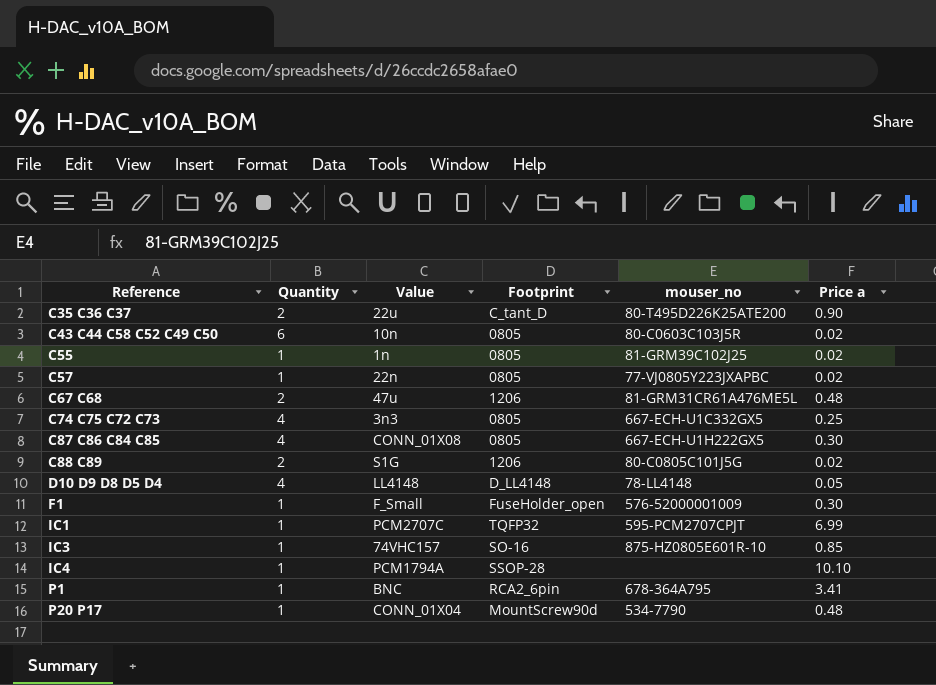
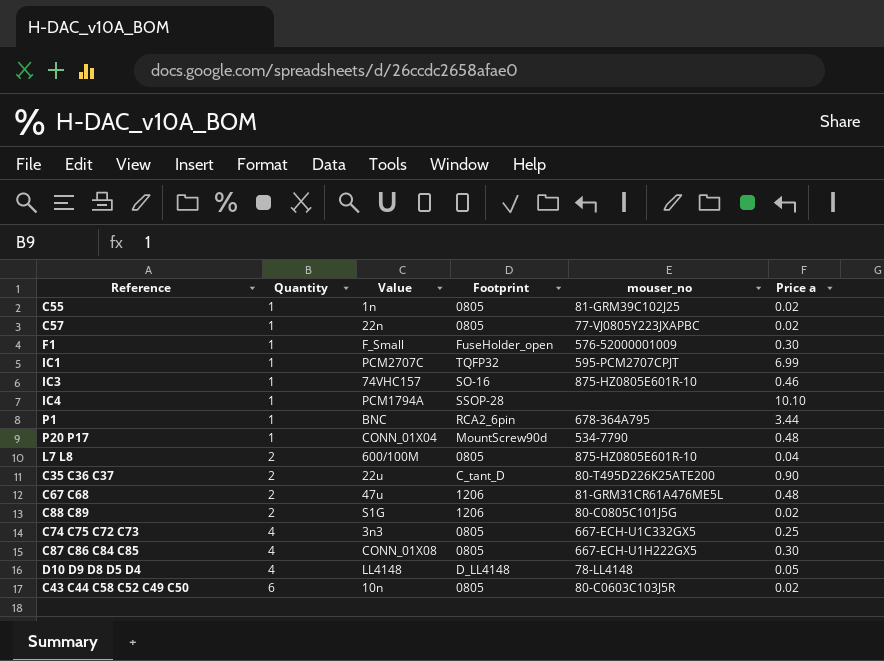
row order: Reference ascending -> Quantity ascending
IC3 | Price a: 0.85 -> 0.46
P1 | Price a: 3.41 -> 3.44
row L7 L8: none -> 2 | 600/100M | 0805 | 875-HZ0805E601R-10 | 0.04

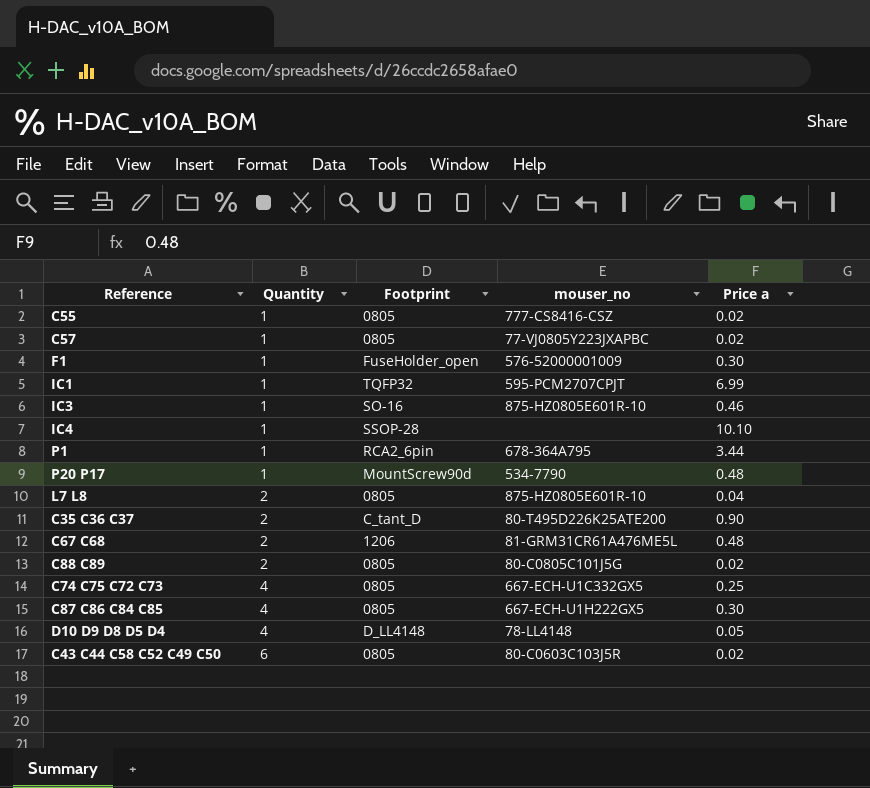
column Value | position: 3 -> none
C55 | mouser_no: 81-GRM39C102J25 -> 777-CS8416-CSZ
C88 C89 | Footprint: 1206 -> 0805

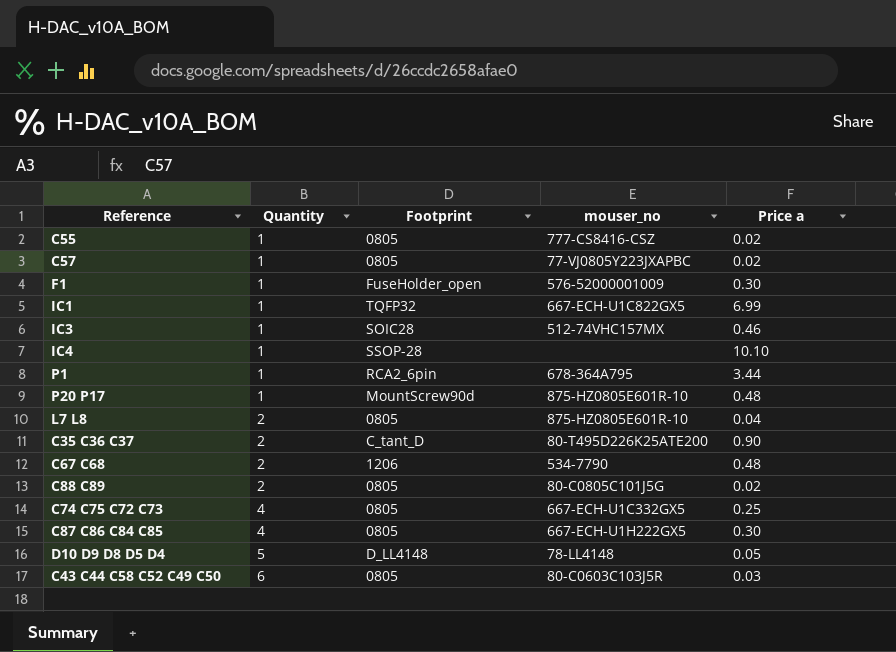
IC1 | mouser_no: 595-PCM2707CPJT -> 667-ECH-U1C822GX5
IC3 | Footprint: SO-16 -> SOIC28
IC3 | mouser_no: 875-HZ0805E601R-10 -> 512-74VHC157MX
P20 P17 | mouser_no: 534-7790 -> 875-HZ0805E601R-10
C67 C68 | mouser_no: 81-GRM31CR61A476ME5L -> 534-7790
D10 D9 D8 D5 D4 | Quantity: 4 -> 5
C43 C44 C58 C52 C49 C50 | Price a: 0.02 -> 0.03

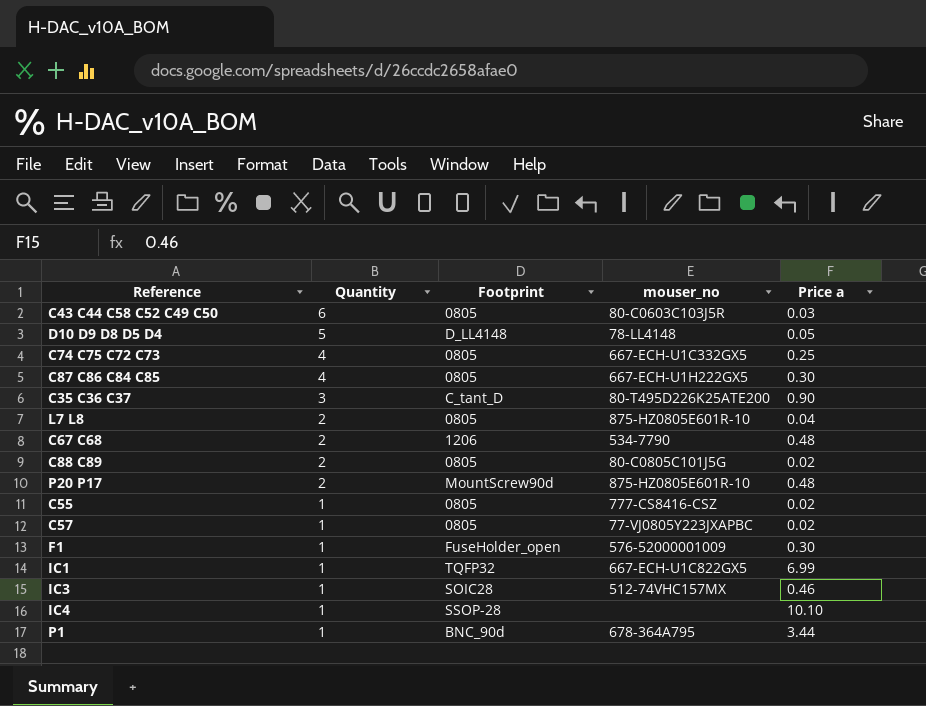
row order: Quantity ascending -> Quantity descending
C35 C36 C37 | Quantity: 2 -> 3
P20 P17 | Quantity: 1 -> 2
P1 | Footprint: RCA2_6pin -> BNC_90d

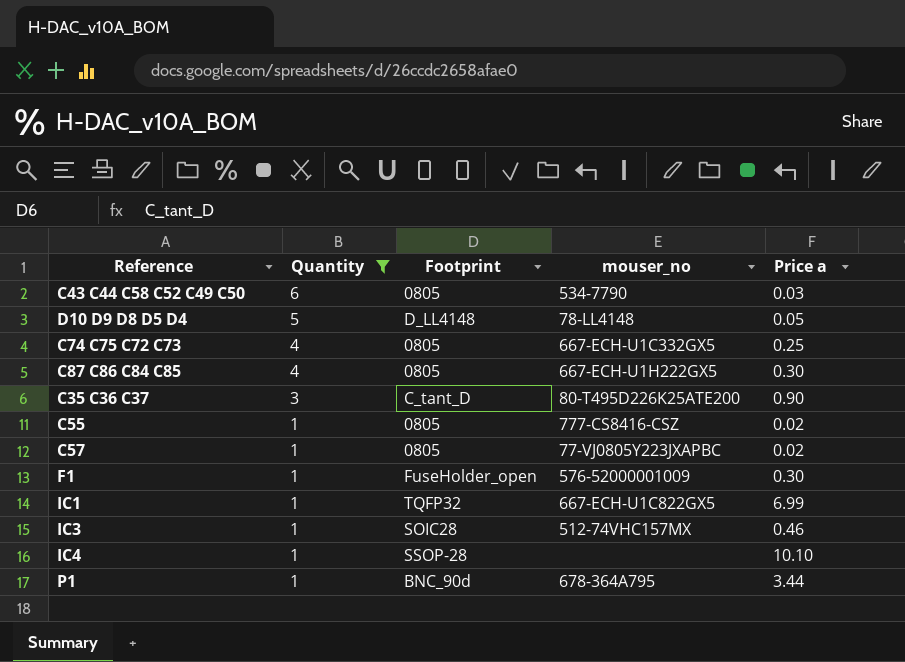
filter: none -> Quantity != 2
C43 C44 C58 C52 C49 C50 | mouser_no: 80-C0603C103J5R -> 534-7790

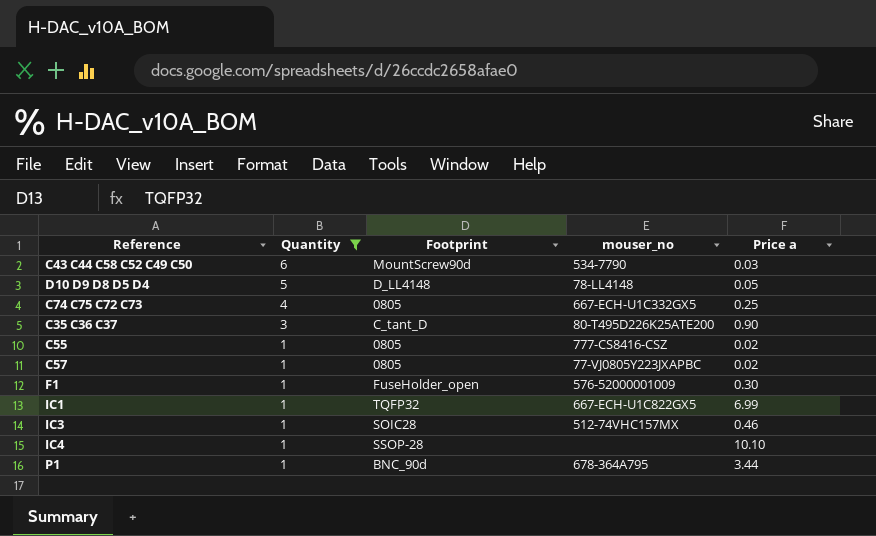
row C87 C86 C84 C85: 4 | 0805 | 667-ECH-U1H222GX5 | 0.30 -> none
C43 C44 C58 C52 C49 C50 | Footprint: 0805 -> MountScrew90d

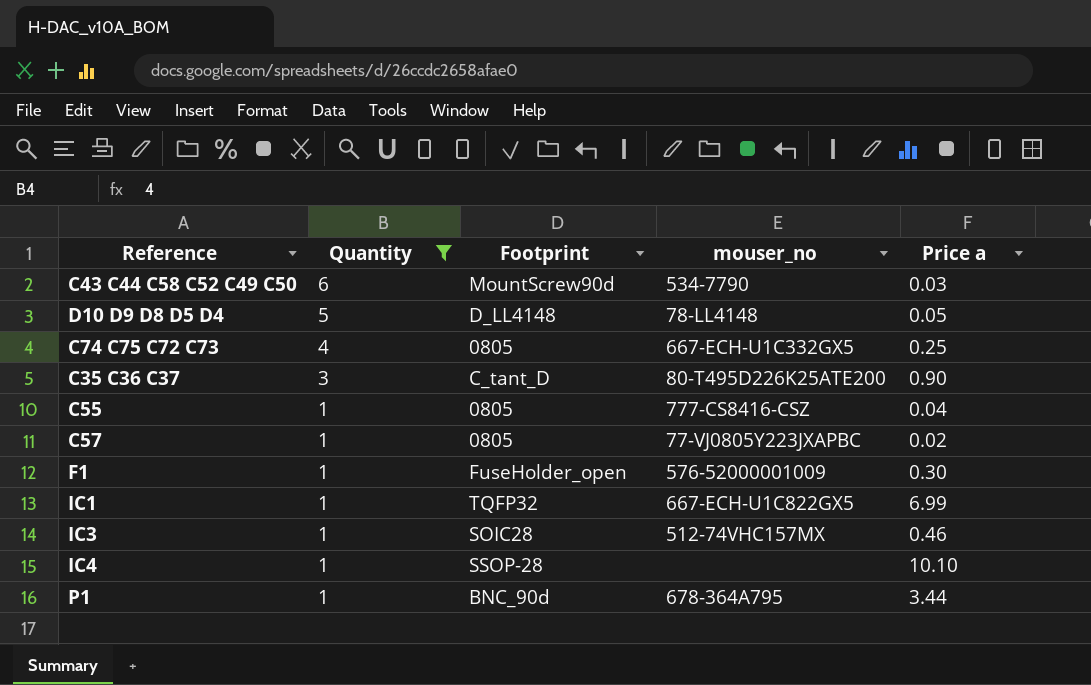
C55 | Price a: 0.02 -> 0.04

